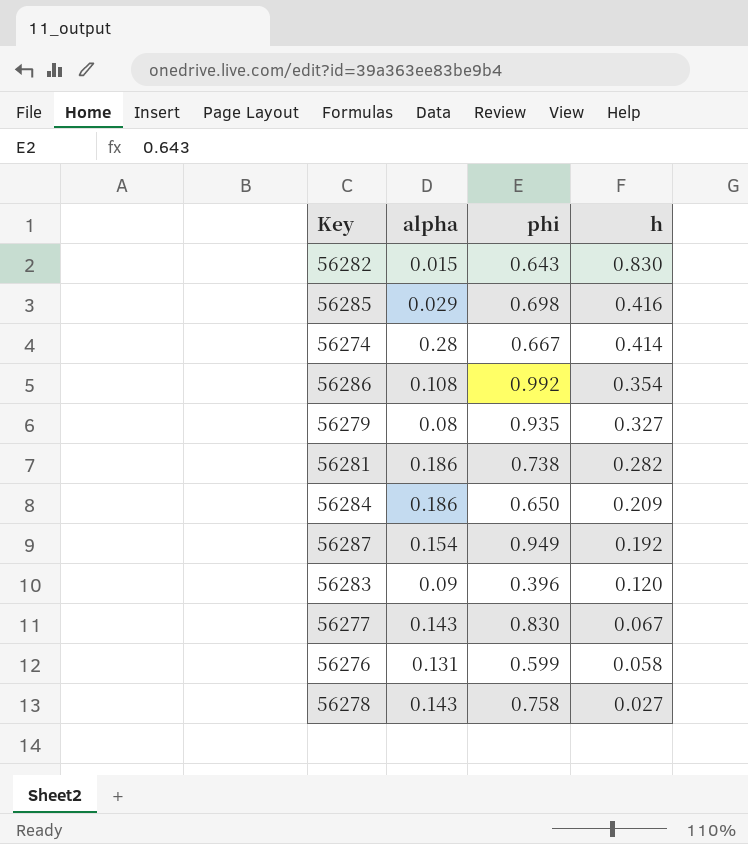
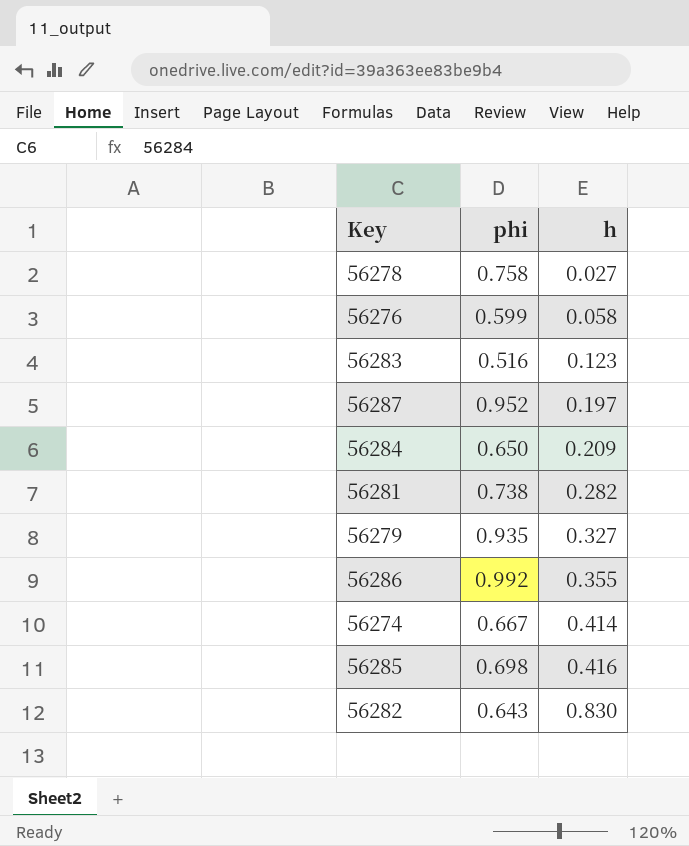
row order: h descending -> h ascending
column alpha | position: 2 -> none
row 56277: 0.143 | 0.830 | 0.067 -> none
56283 | phi: 0.396 -> 0.516
56283 | h: 0.120 -> 0.123
56287 | phi: 0.949 -> 0.952
56287 | h: 0.192 -> 0.197
56286 | h: 0.354 -> 0.355

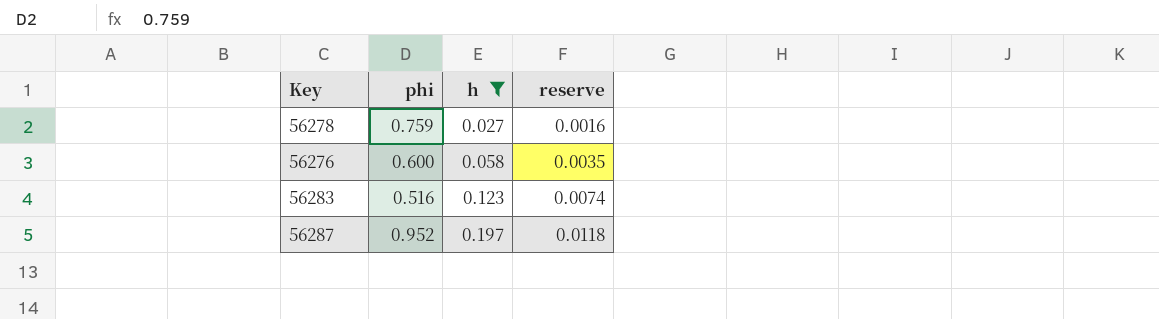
filter: none -> h <= 0.197
column reserve | formula: none -> [h] * 0.06
56278 | phi: 0.758 -> 0.759
56276 | phi: 0.599 -> 0.600

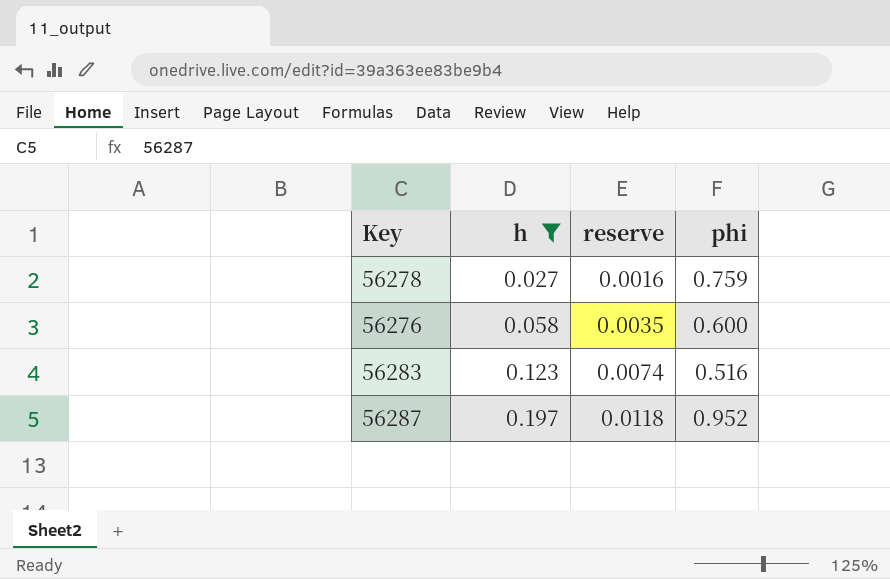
column phi | position: 2 -> 4

